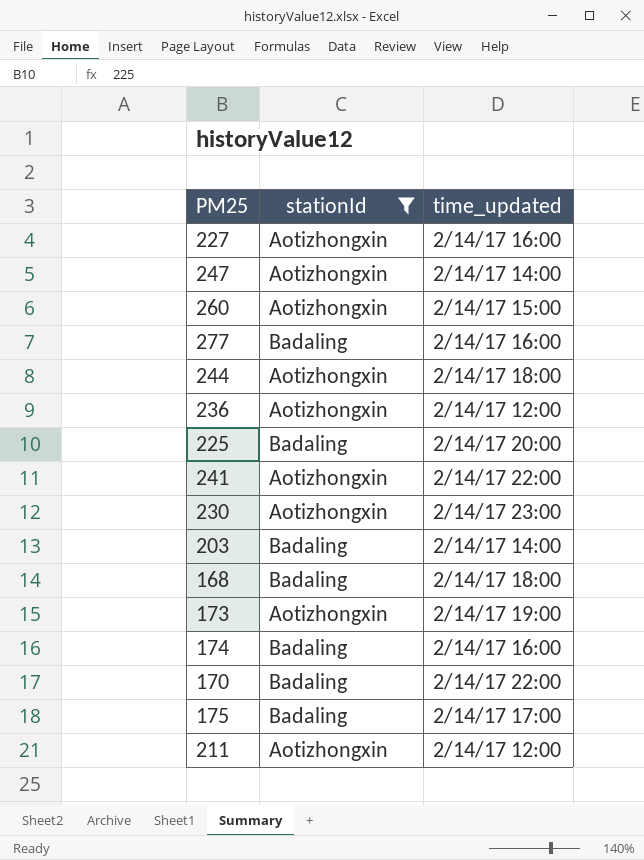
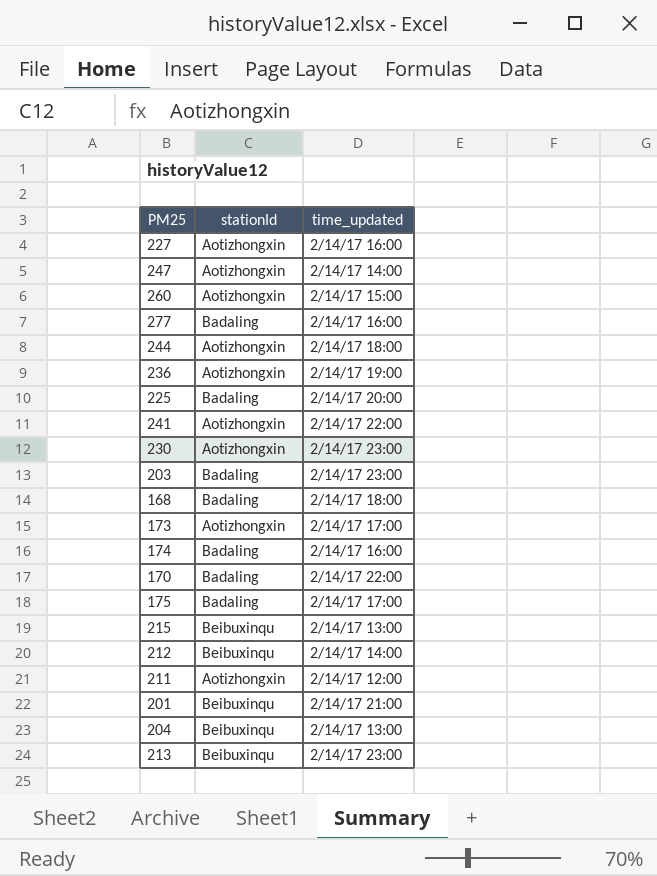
filter: stationId != Beibuxinqu -> none
236 | time_updated: 2/14/17 12:00 -> 2/14/17 19:00
203 | time_updated: 2/14/17 14:00 -> 2/14/17 23:00
173 | time_updated: 2/14/17 19:00 -> 2/14/17 17:00

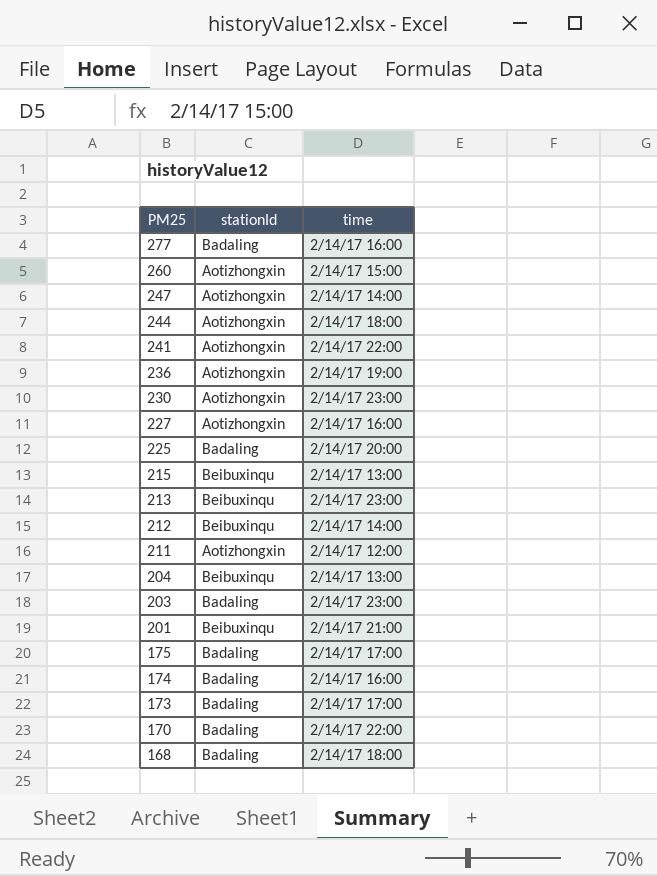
row order: none -> PM25 descending
column name: time_updated -> time
173 | stationId: Aotizhongxin -> Badaling

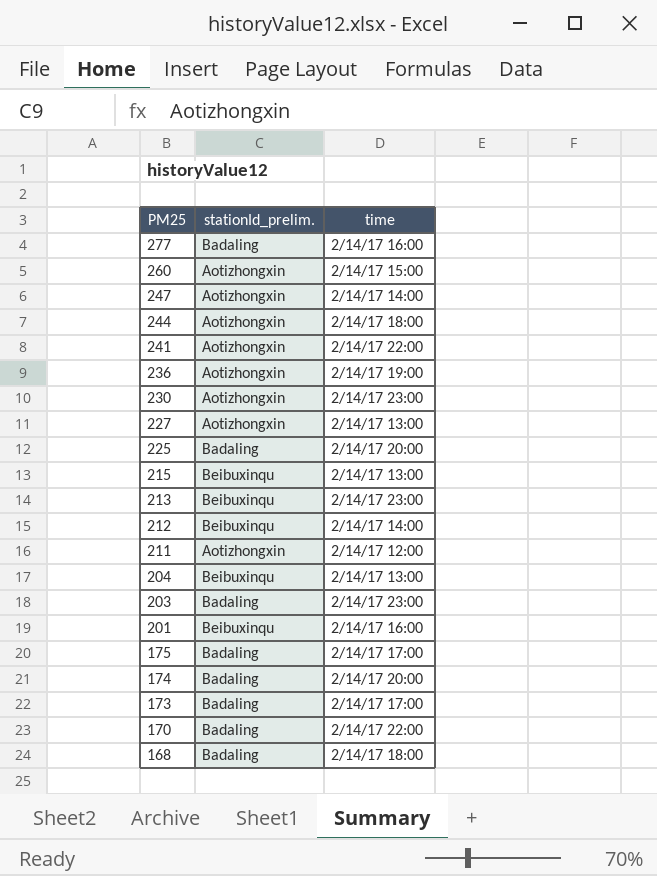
column name: stationId -> stationId_prelim.
227 | time: 2/14/17 16:00 -> 2/14/17 13:00
201 | time: 2/14/17 21:00 -> 2/14/17 16:00
174 | time: 2/14/17 16:00 -> 2/14/17 20:00

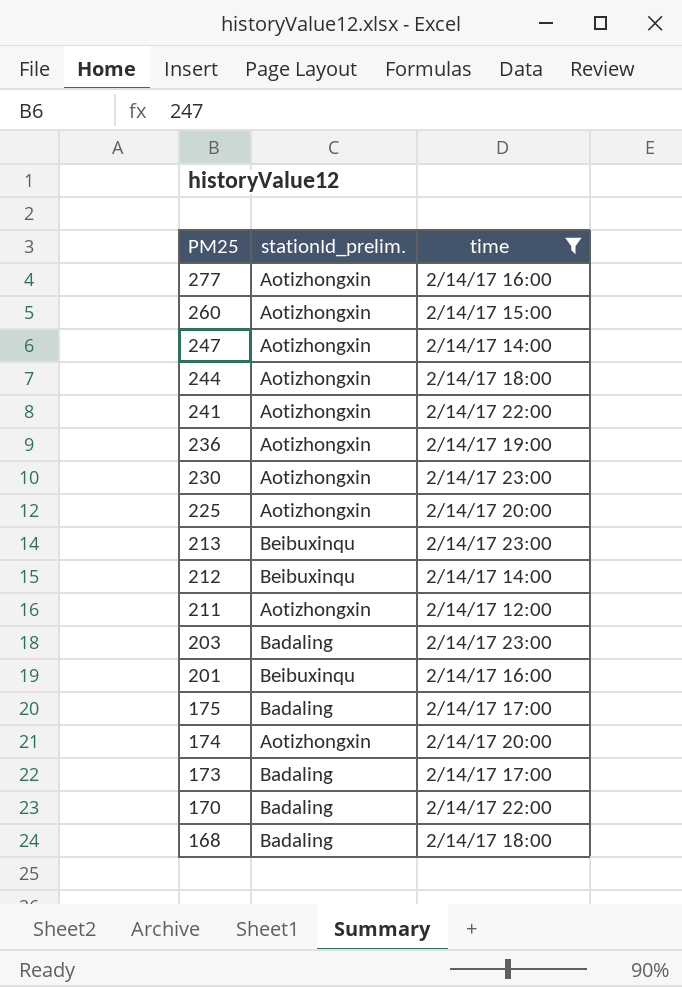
filter: none -> time != 2/14/17 13:00
277 | stationId_prelim.: Badaling -> Aotizhongxin
225 | stationId_prelim.: Badaling -> Aotizhongxin
174 | stationId_prelim.: Badaling -> Aotizhongxin

